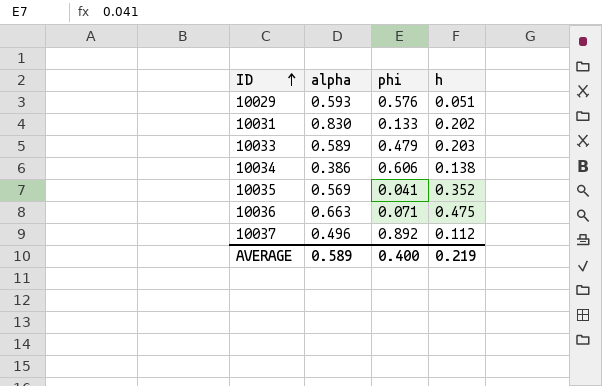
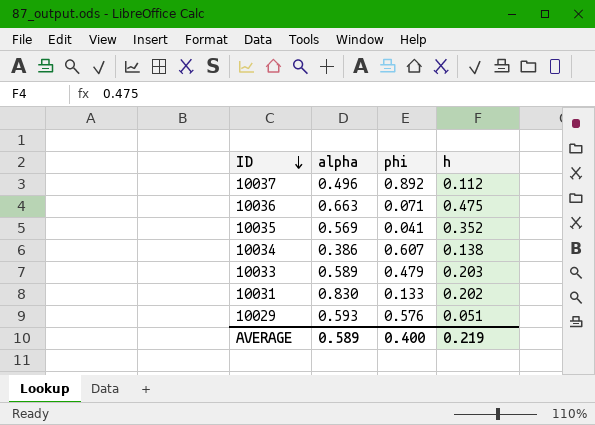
row order: ID ascending -> ID descending
10034 | phi: 0.606 -> 0.607

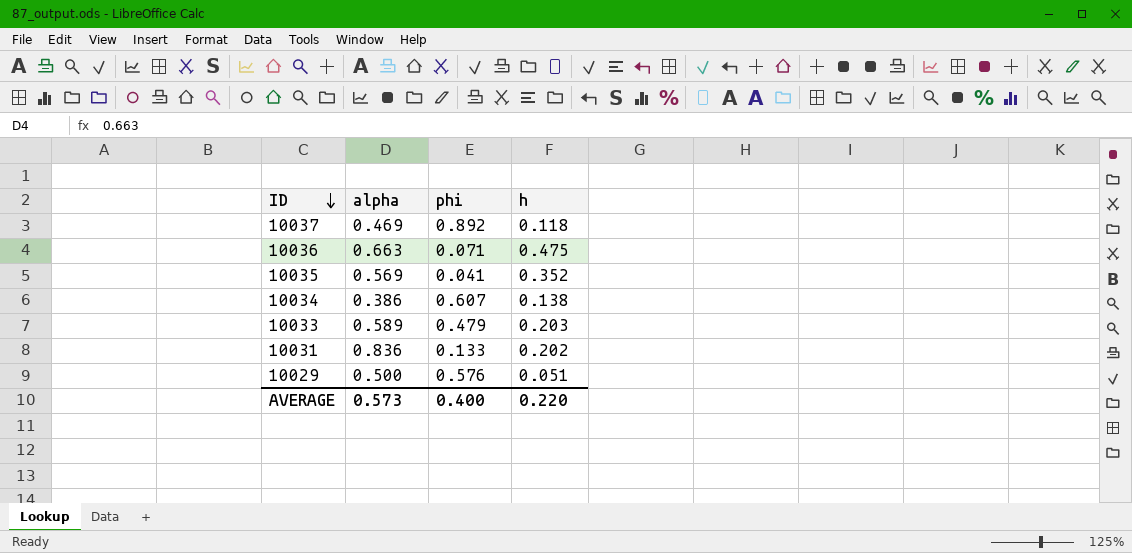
10037 | alpha: 0.496 -> 0.469
10037 | h: 0.112 -> 0.118
10031 | alpha: 0.830 -> 0.836
10029 | alpha: 0.593 -> 0.500
AVERAGE | alpha: 0.589 -> 0.573
AVERAGE | h: 0.219 -> 0.220

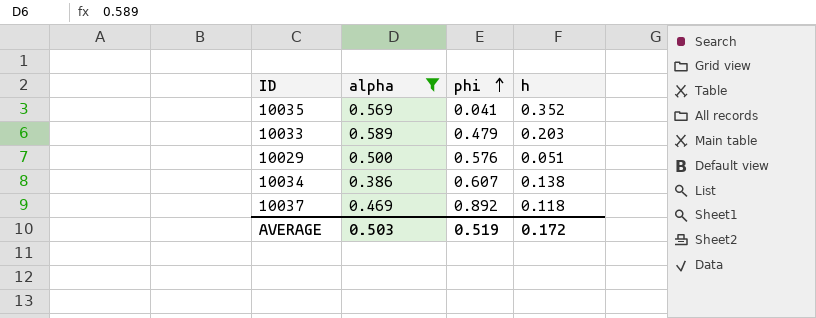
filter: none -> alpha <= 0.589
row order: ID descending -> phi ascending
AVERAGE | alpha: 0.573 -> 0.503
AVERAGE | phi: 0.400 -> 0.519
AVERAGE | h: 0.220 -> 0.172

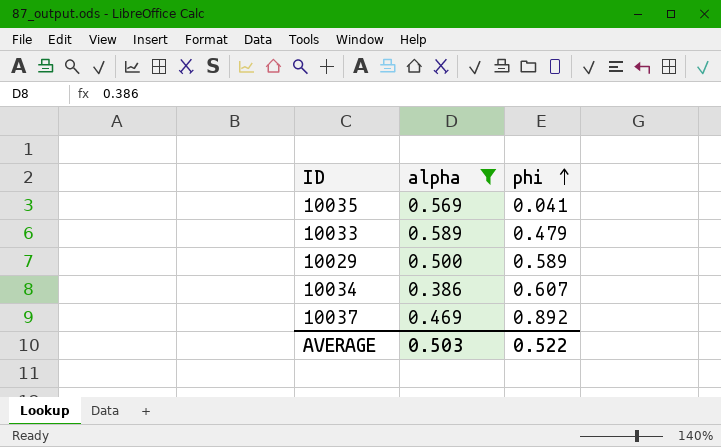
column h | position: 4 -> none
10029 | phi: 0.576 -> 0.589
AVERAGE | phi: 0.519 -> 0.522

